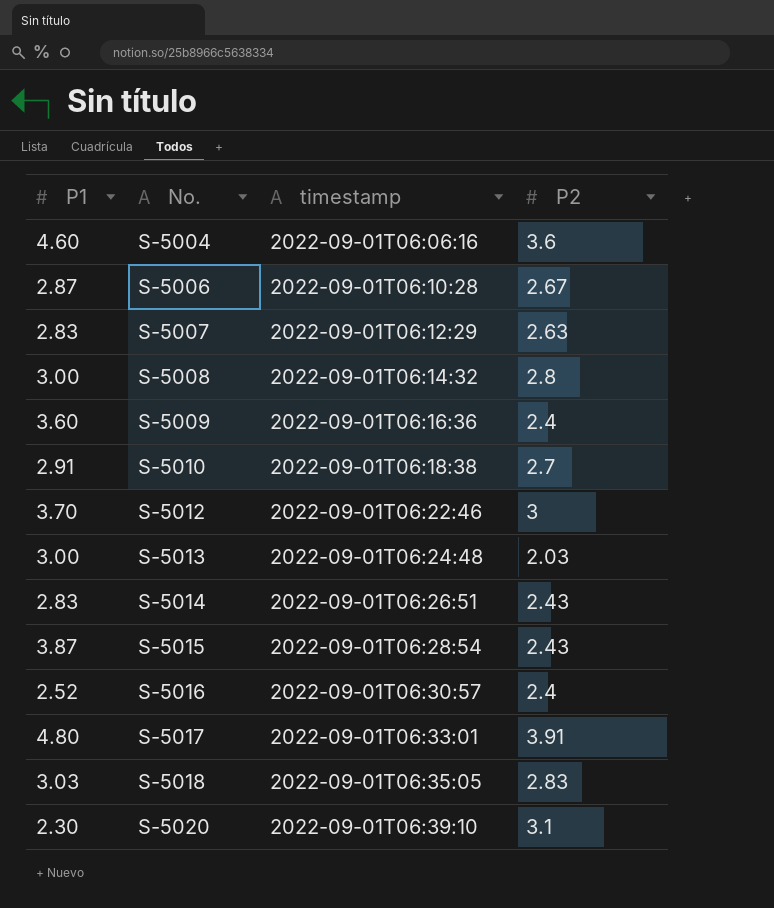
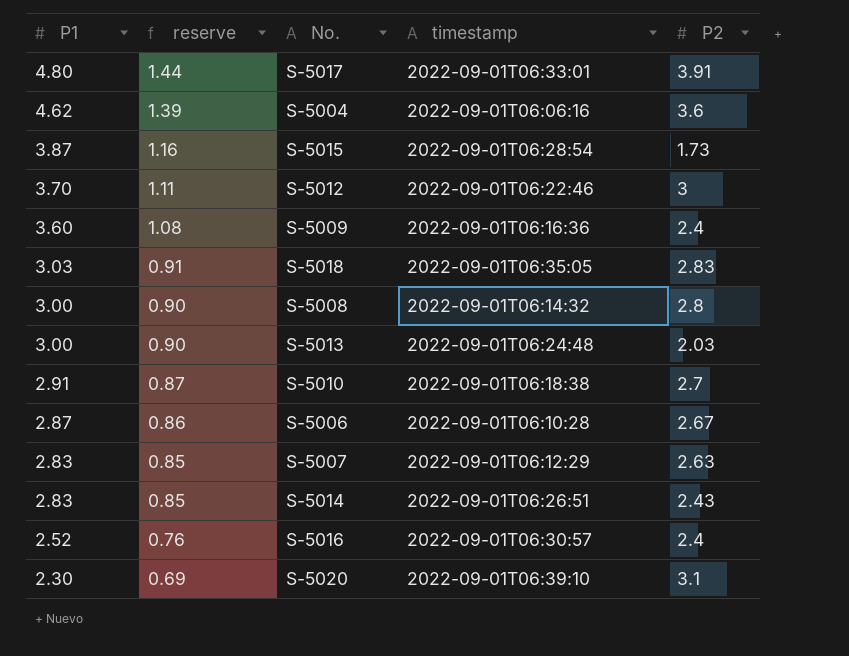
row order: No. ascending -> P1 descending
column reserve | formula: none -> [P1] * 0.3
S-5004 | P1: 4.60 -> 4.62
S-5015 | P2: 2.43 -> 1.73

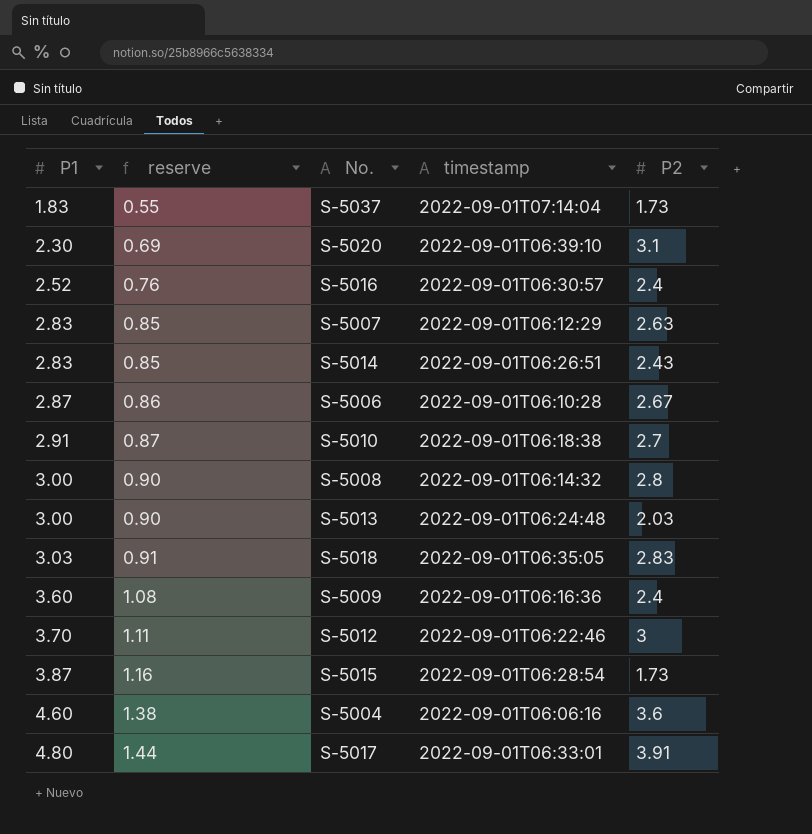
row order: P1 descending -> P1 ascending
row S-5037: none -> 1.83 | 0.55 | 2022-09-01T07:14:04 | 1.73
S-5004 | P1: 4.62 -> 4.60
S-5004 | reserve: 1.39 -> 1.38

